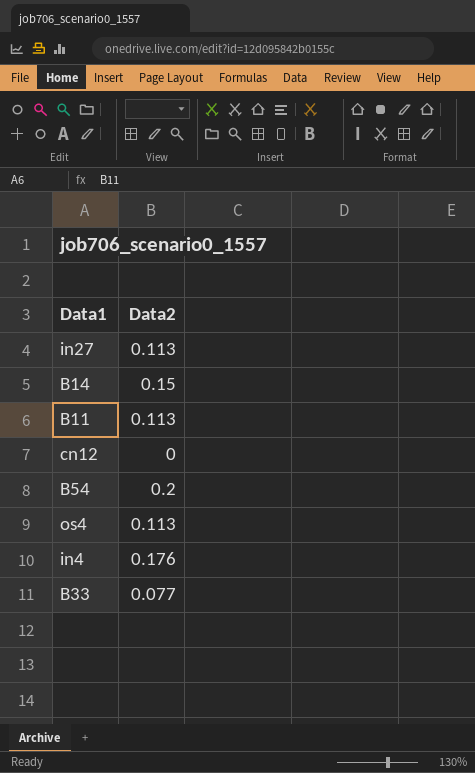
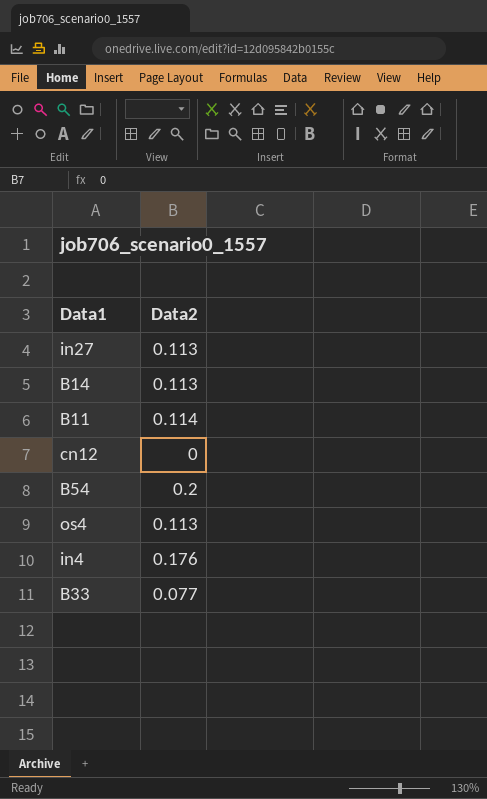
B14 | Data2: 0.15 -> 0.113
B11 | Data2: 0.113 -> 0.114

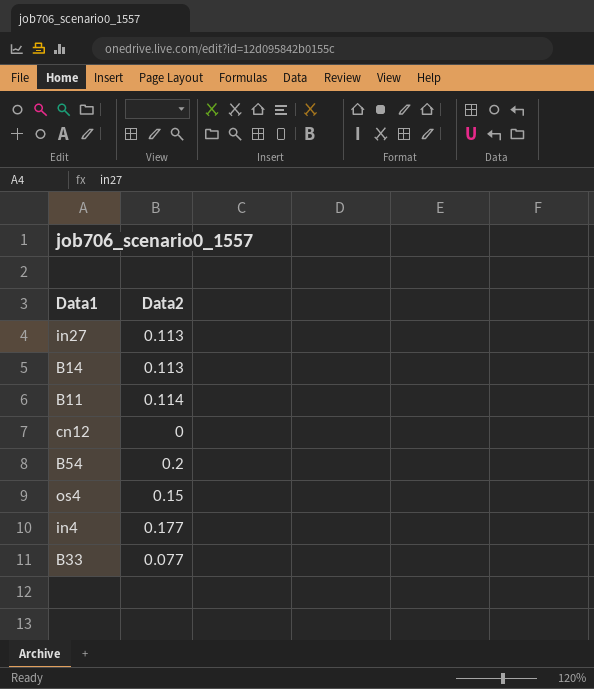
os4 | Data2: 0.113 -> 0.15
in4 | Data2: 0.176 -> 0.177

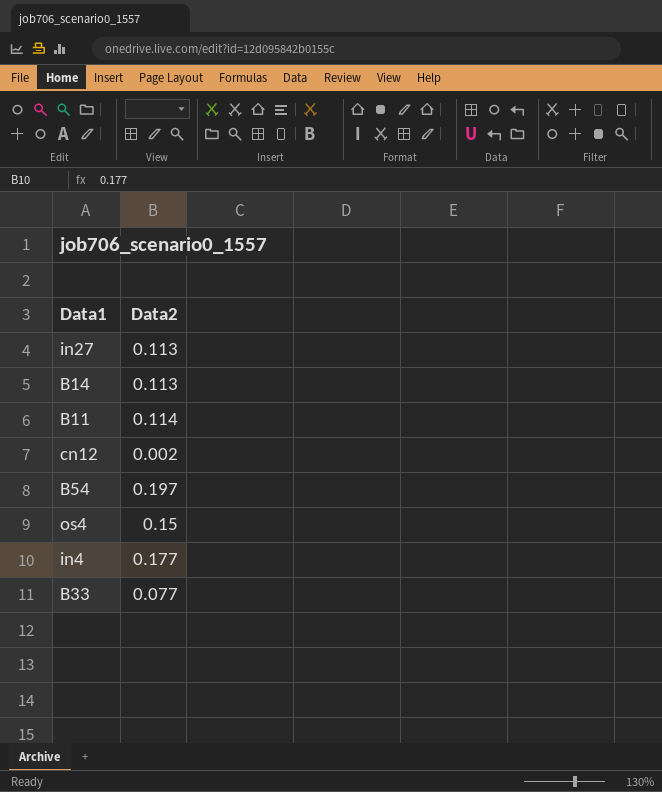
cn12 | Data2: 0 -> 0.002
B54 | Data2: 0.2 -> 0.197

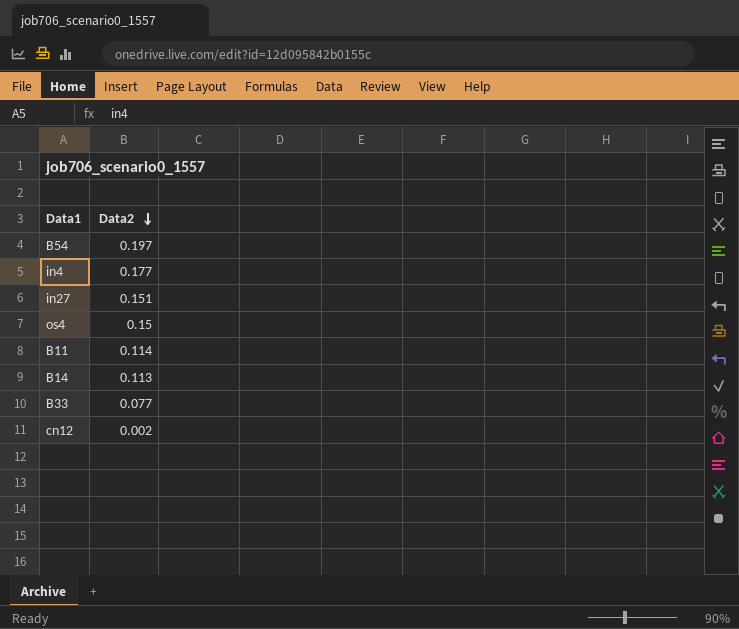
row order: none -> Data2 descending
in27 | Data2: 0.113 -> 0.151

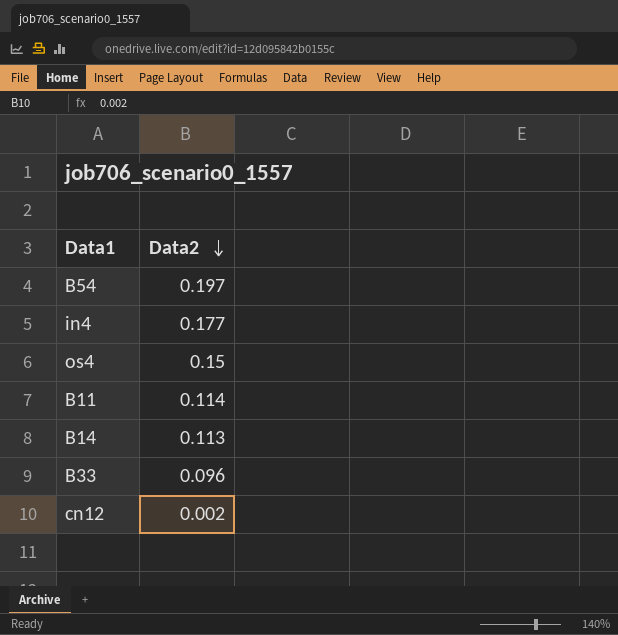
row in27: 0.151 -> none
B33 | Data2: 0.077 -> 0.096

